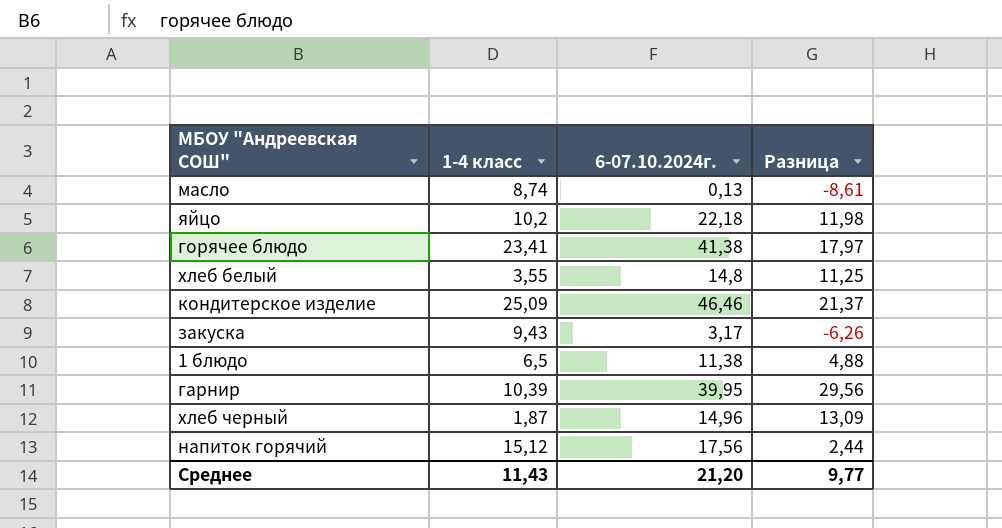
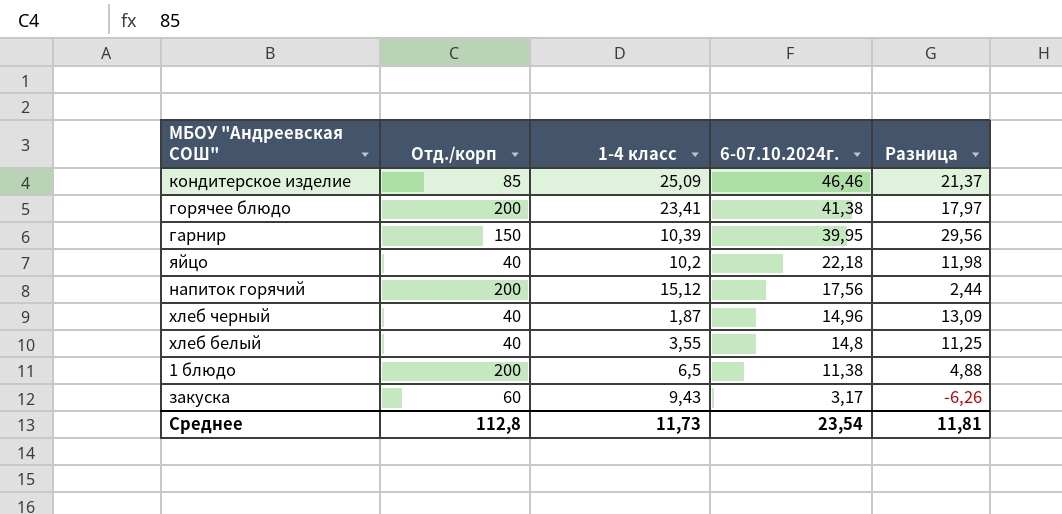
row order: none -> 6-07.10.2024г. descending
column Отд./корп | position: none -> 2
row масло: 8,74 | 0,13 | -8,61 -> none
Среднее | 1-4 класс: 11,43 -> 11,73
Среднее | 6-07.10.2024г.: 21,20 -> 23,54
Среднее | Разница: 9,77 -> 11,81

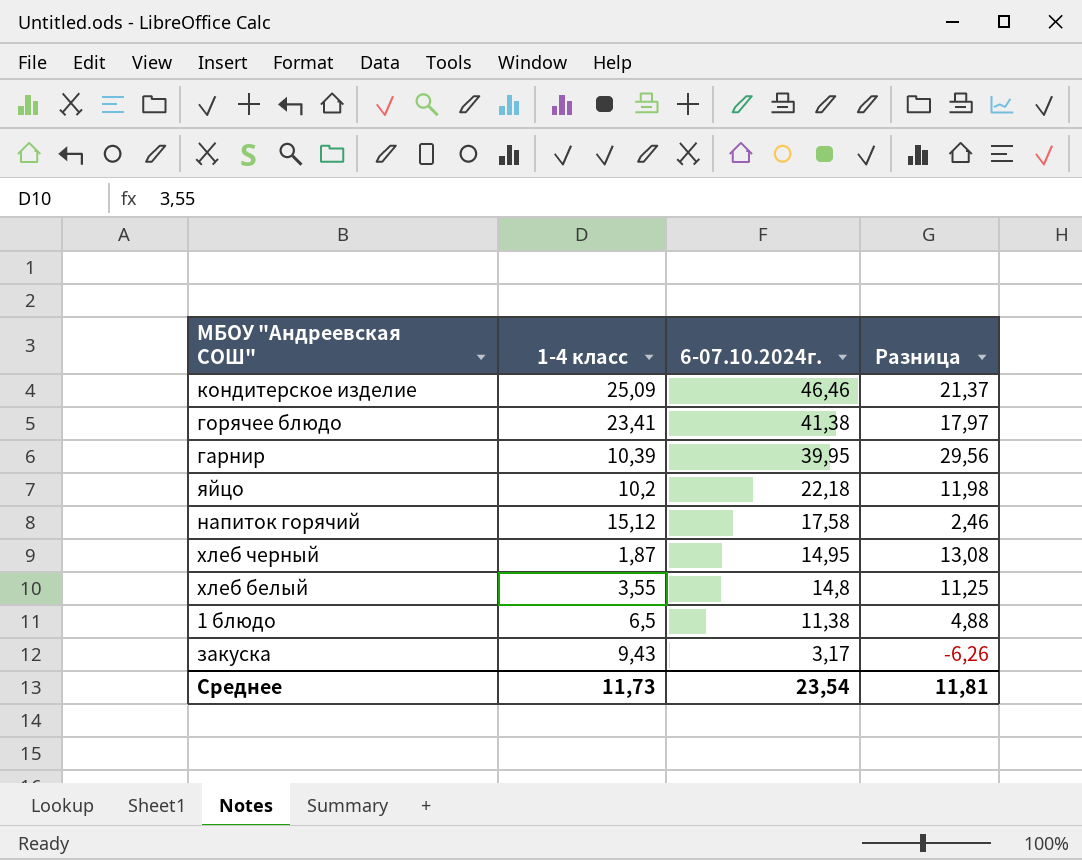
column Отд./корп | position: 2 -> none
напиток горячий | 6-07.10.2024г.: 17,56 -> 17,58
напиток горячий | Разница: 2,44 -> 2,46
хлеб черный | 6-07.10.2024г.: 14,96 -> 14,95
хлеб черный | Разница: 13,09 -> 13,08

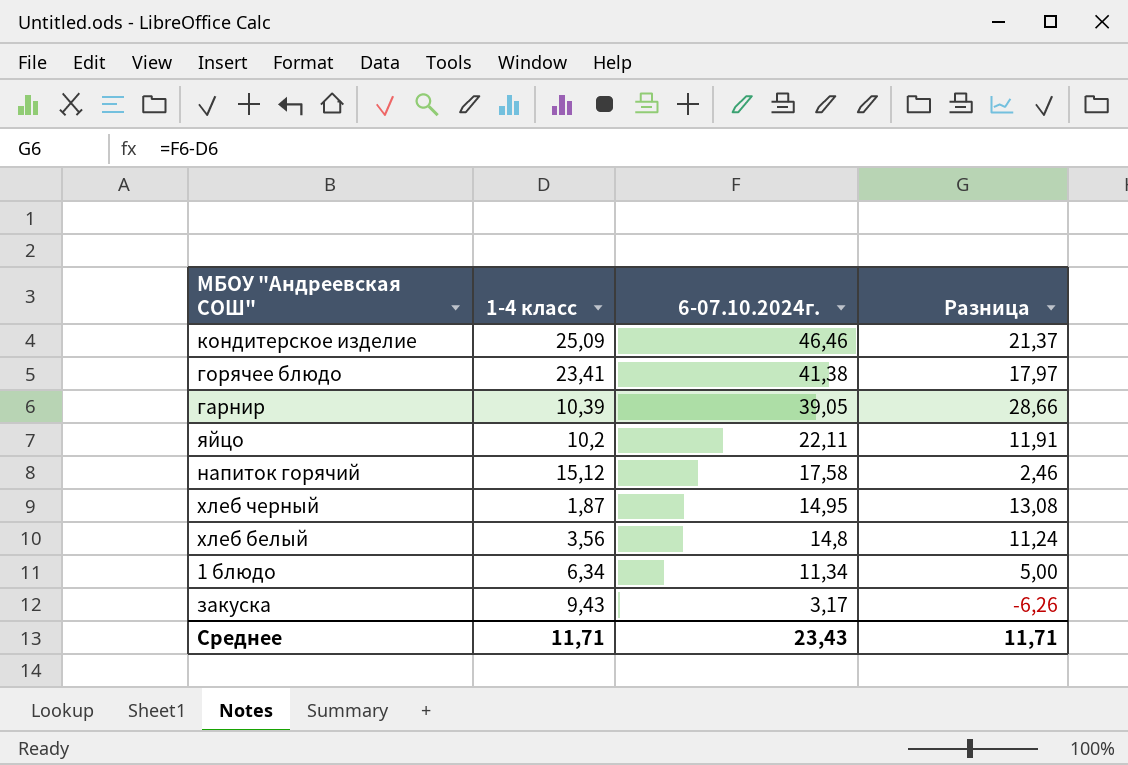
гарнир | 6-07.10.2024г.: 39,95 -> 39,05
гарнир | Разница: 29,56 -> 28,66
яйцо | 6-07.10.2024г.: 22,18 -> 22,11
яйцо | Разница: 11,98 -> 11,91
хлеб белый | 1-4 класс: 3,55 -> 3,56
хлеб белый | Разница: 11,25 -> 11,24
1 блюдо | 1-4 класс: 6,5 -> 6,34
1 блюдо | 6-07.10.2024г.: 11,38 -> 11,34
1 блюдо | Разница: 4,88 -> 5,00
Среднее | 1-4 класс: 11,73 -> 11,71
Среднее | 6-07.10.2024г.: 23,54 -> 23,43
Среднее | Разница: 11,81 -> 11,71

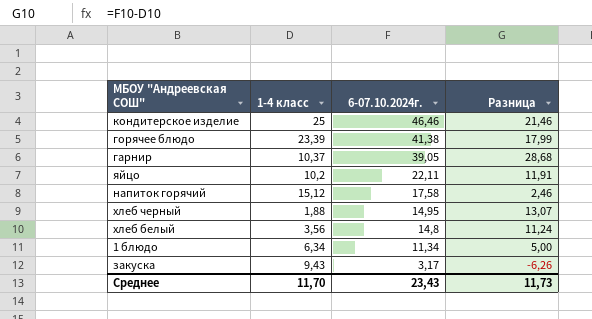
кондитерское изделие | 1-4 класс: 25,09 -> 25
кондитерское изделие | Разница: 21,37 -> 21,46
горячее блюдо | 1-4 класс: 23,41 -> 23,39
горячее блюдо | Разница: 17,97 -> 17,99
гарнир | 1-4 класс: 10,39 -> 10,37
гарнир | Разница: 28,66 -> 28,68
хлеб черный | 1-4 класс: 1,87 -> 1,88
хлеб черный | Разница: 13,08 -> 13,07
Среднее | 1-4 класс: 11,71 -> 11,70
Среднее | Разница: 11,71 -> 11,73

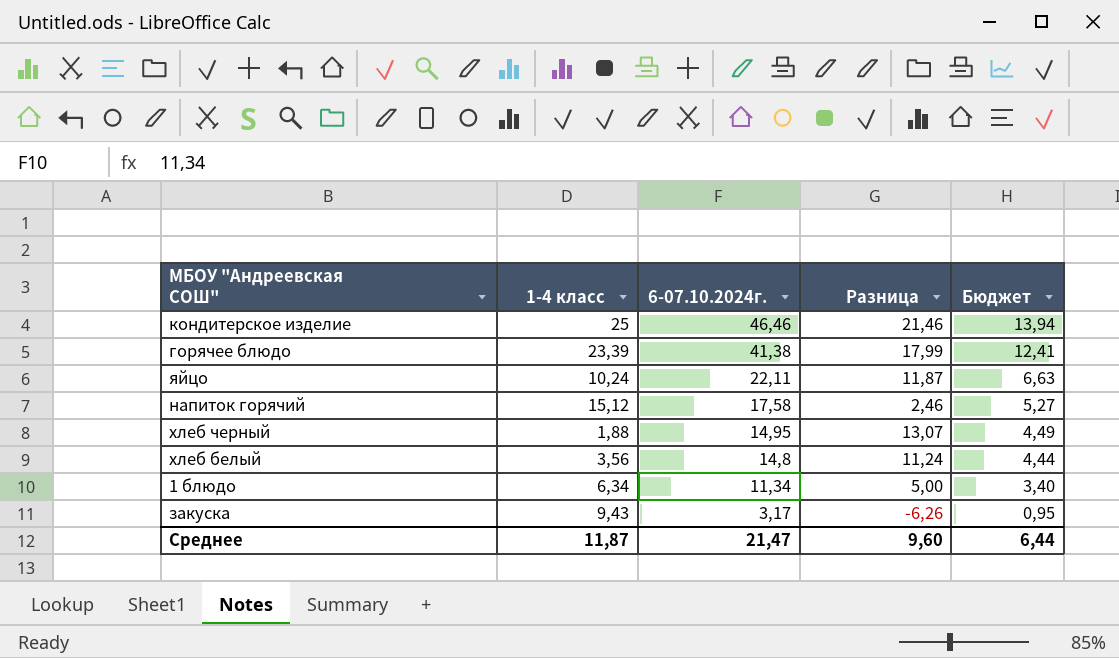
column Бюджет | formula: none -> [6-07.10.2024г.] * 0,3
row гарнир: 10,37 | 39,05 | 28,68 -> none
яйцо | 1-4 класс: 10,2 -> 10,24
яйцо | Разница: 11,91 -> 11,87
Среднее | 1-4 класс: 11,70 -> 11,87
Среднее | 6-07.10.2024г.: 23,43 -> 21,47
Среднее | Разница: 11,73 -> 9,60

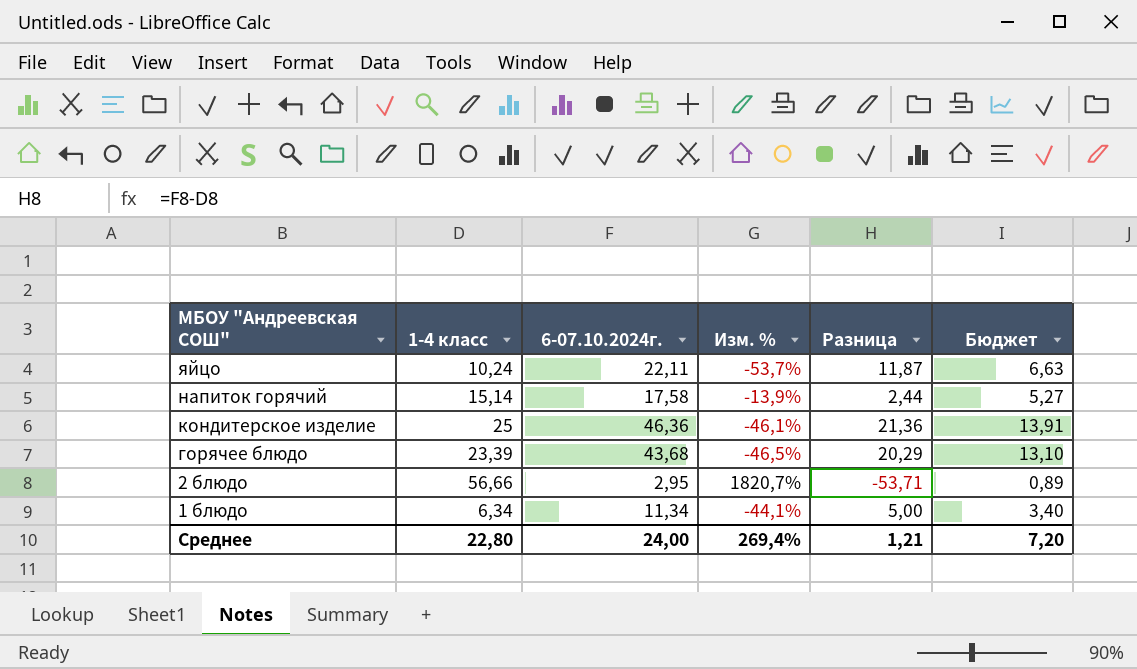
row order: 6-07.10.2024г. descending -> МБОУ "Андреевская СОШ" descending
column Изм. % | formula: none -> ([1-4 класс] - [6-07.10.2024г.]) / [6-07.10.2024г.]
row хлеб черный: 1,88 | 14,95 | 13,07 | 4,49 -> none
row хлеб белый: 3,56 | 14,8 | 11,24 | 4,44 -> none
row закуска: 9,43 | 3,17 | -6,26 | 0,95 -> none
напиток горячий | 1-4 класс: 15,12 -> 15,14
напиток горячий | Разница: 2,46 -> 2,44
кондитерское изделие | 6-07.10.2024г.: 46,46 -> 46,36
кондитерское изделие | Разница: 21,46 -> 21,36
кондитерское изделие | Бюджет: 13,94 -> 13,91
горячее блюдо | 6-07.10.2024г.: 41,38 -> 43,68
горячее блюдо | Разница: 17,99 -> 20,29
горячее блюдо | Бюджет: 12,41 -> 13,10
row 2 блюдо: none -> 56,66 | 2,95 | 1820,7% | -53,71 | 0,89
Среднее | 1-4 класс: 11,87 -> 22,80
Среднее | 6-07.10.2024г.: 21,47 -> 24,00
Среднее | Разница: 9,60 -> 1,21
Среднее | Бюджет: 6,44 -> 7,20

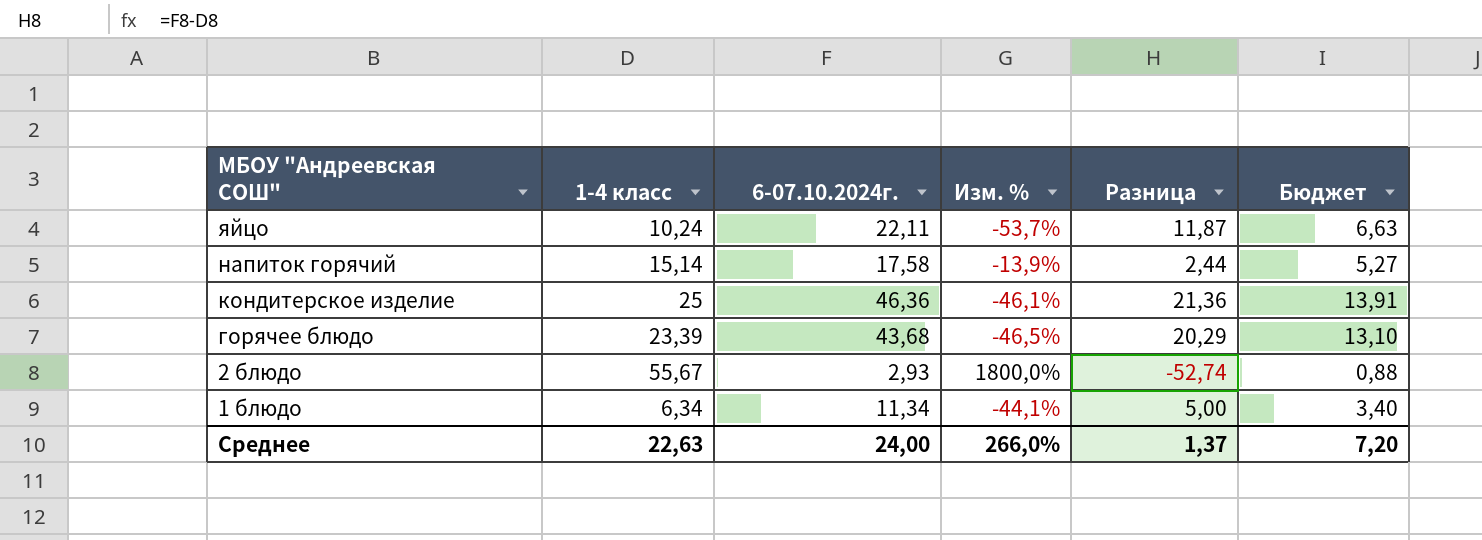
2 блюдо | 1-4 класс: 56,66 -> 55,67
2 блюдо | 6-07.10.2024г.: 2,95 -> 2,93
2 блюдо | Изм. %: 1820,7% -> 1800,0%
2 блюдо | Разница: -53,71 -> -52,74
2 блюдо | Бюджет: 0,89 -> 0,88
Среднее | 1-4 класс: 22,80 -> 22,63
Среднее | Изм. %: 269,4% -> 266,0%
Среднее | Разница: 1,21 -> 1,37

